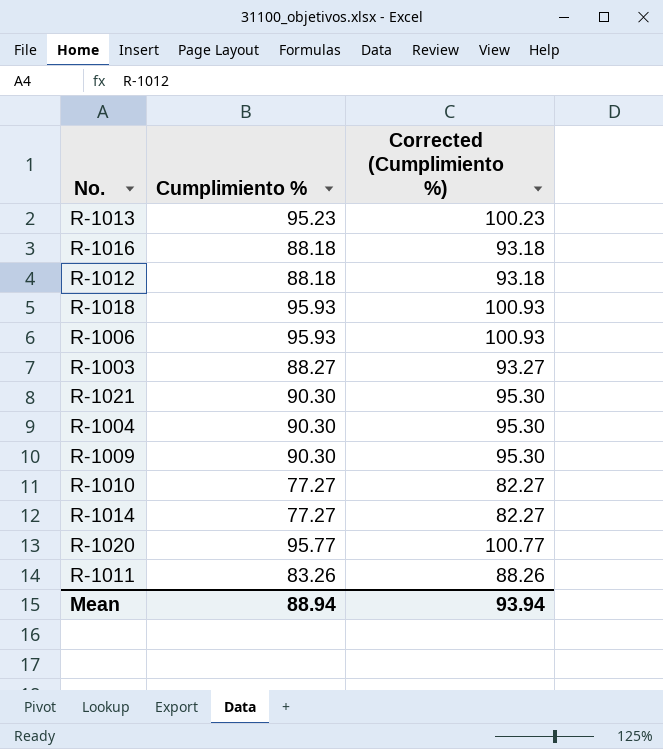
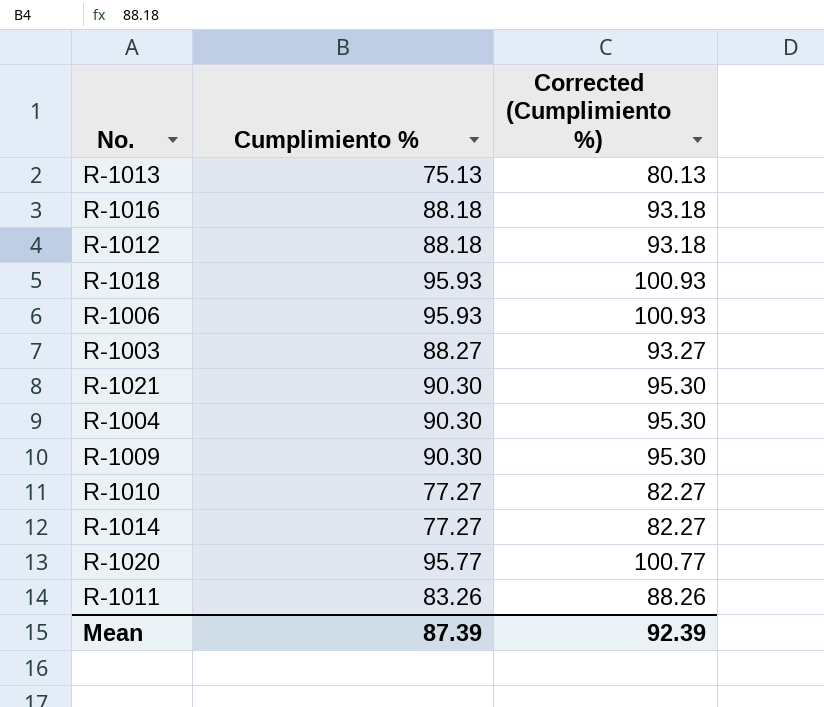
R-1013 | Cumplimiento %: 95.23 -> 75.13
R-1013 | Corrected (Cumplimiento %): 100.23 -> 80.13
Mean | Cumplimiento %: 88.94 -> 87.39
Mean | Corrected (Cumplimiento %): 93.94 -> 92.39

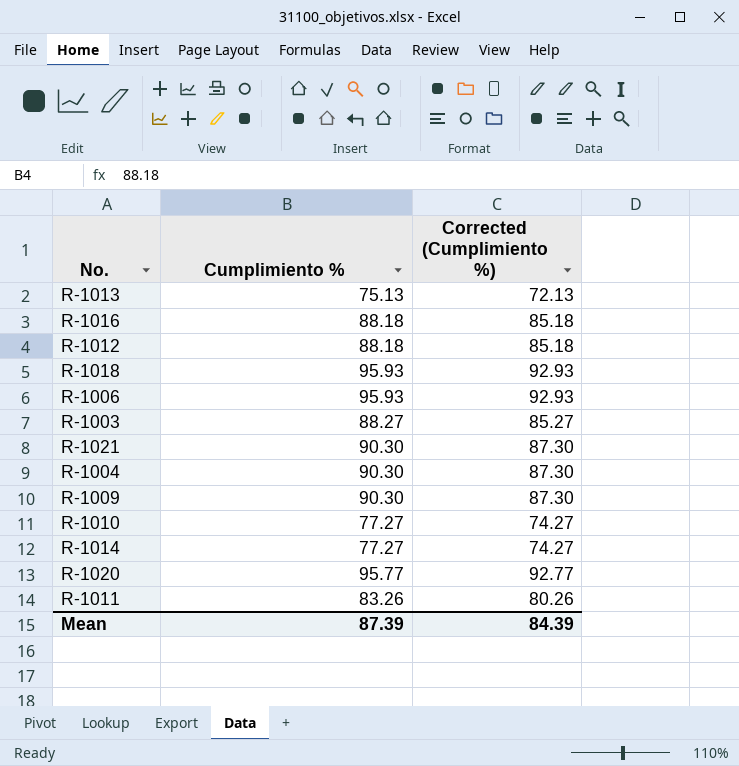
column Corrected (Cumplimiento %) | formula: [Cumplimiento %] + 5 -> [Cumplimiento %] - 3
Mean | Corrected (Cumplimiento %): 92.39 -> 84.39

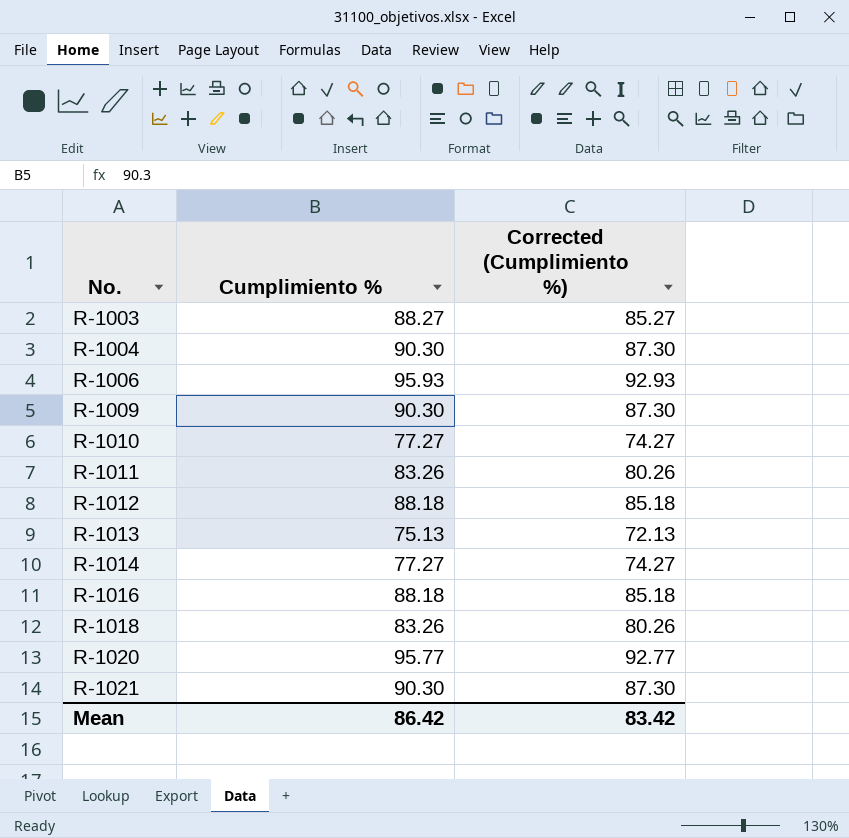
row order: none -> No. ascending
R-1018 | Cumplimiento %: 95.93 -> 83.26
R-1018 | Corrected (Cumplimiento %): 92.93 -> 80.26
Mean | Cumplimiento %: 87.39 -> 86.42
Mean | Corrected (Cumplimiento %): 84.39 -> 83.42

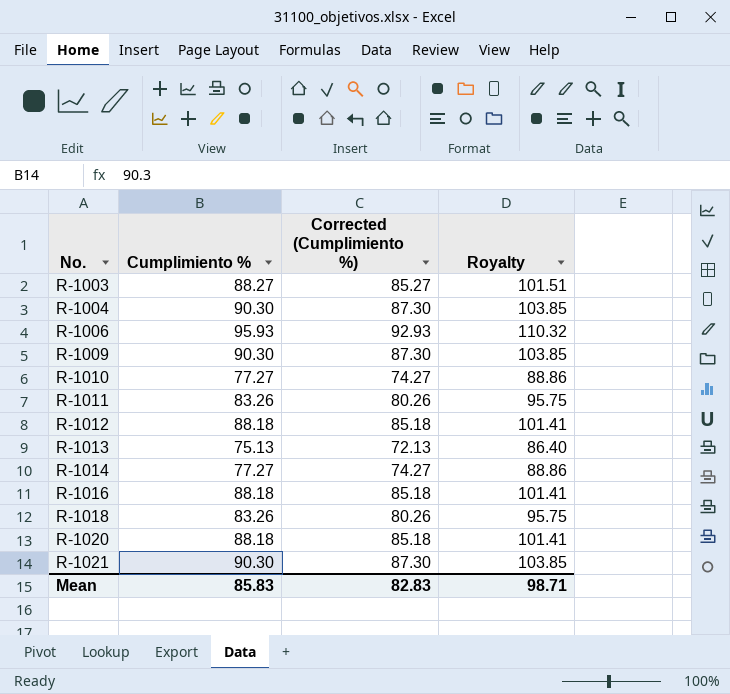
column Royalty | formula: none -> [Cumplimiento %] * 1.15
R-1020 | Cumplimiento %: 95.77 -> 88.18
R-1020 | Corrected (Cumplimiento %): 92.77 -> 85.18
Mean | Cumplimiento %: 86.42 -> 85.83
Mean | Corrected (Cumplimiento %): 83.42 -> 82.83

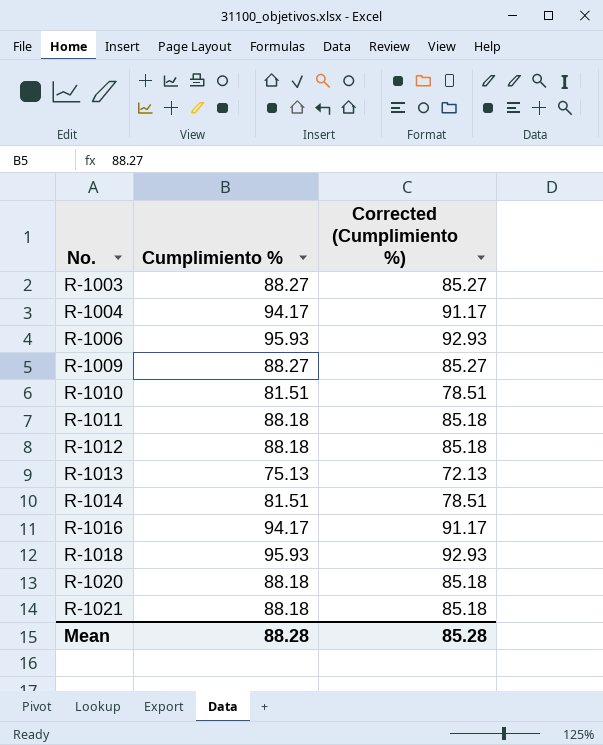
column Royalty | formula: [Cumplimiento %] * 1.15 -> none
R-1004 | Cumplimiento %: 90.30 -> 94.17
R-1004 | Corrected (Cumplimiento %): 87.30 -> 91.17
R-1009 | Cumplimiento %: 90.30 -> 88.27
R-1009 | Corrected (Cumplimiento %): 87.30 -> 85.27
R-1010 | Cumplimiento %: 77.27 -> 81.51
R-1010 | Corrected (Cumplimiento %): 74.27 -> 78.51
R-1011 | Cumplimiento %: 83.26 -> 88.18
R-1011 | Corrected (Cumplimiento %): 80.26 -> 85.18
R-1014 | Cumplimiento %: 77.27 -> 81.51
R-1014 | Corrected (Cumplimiento %): 74.27 -> 78.51
R-1016 | Cumplimiento %: 88.18 -> 94.17
R-1016 | Corrected (Cumplimiento %): 85.18 -> 91.17
R-1018 | Cumplimiento %: 83.26 -> 95.93
R-1018 | Corrected (Cumplimiento %): 80.26 -> 92.93
R-1021 | Cumplimiento %: 90.30 -> 88.18
R-1021 | Corrected (Cumplimiento %): 87.30 -> 85.18
Mean | Cumplimiento %: 85.83 -> 88.28
Mean | Corrected (Cumplimiento %): 82.83 -> 85.28

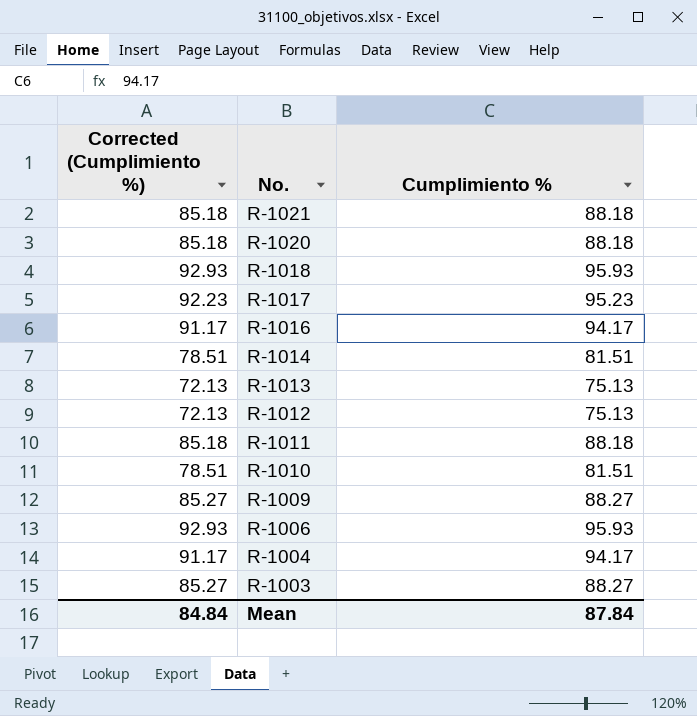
row order: No. ascending -> No. descending
column Corrected (Cumplimiento %) | position: 3 -> 1
row R-1017: none -> 92.23 | 95.23
R-1012 | Corrected (Cumplimiento %): 85.18 -> 72.13
R-1012 | Cumplimiento %: 88.18 -> 75.13
Mean | Corrected (Cumplimiento %): 85.28 -> 84.84
Mean | Cumplimiento %: 88.28 -> 87.84

